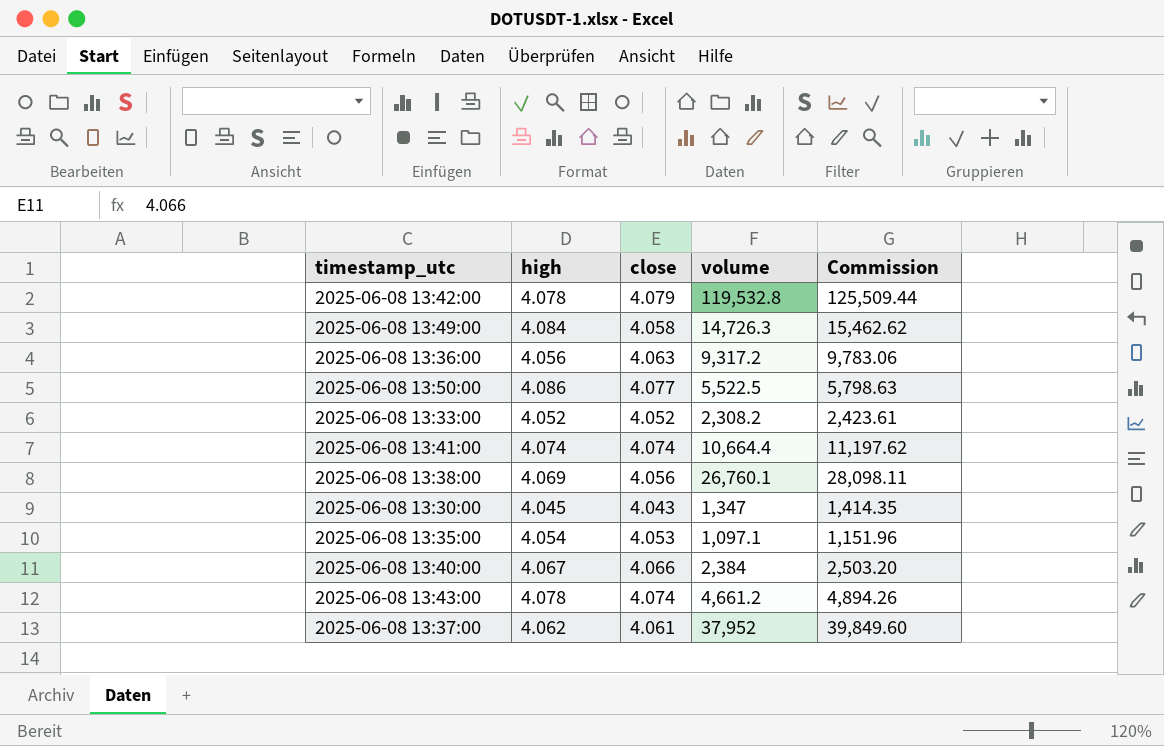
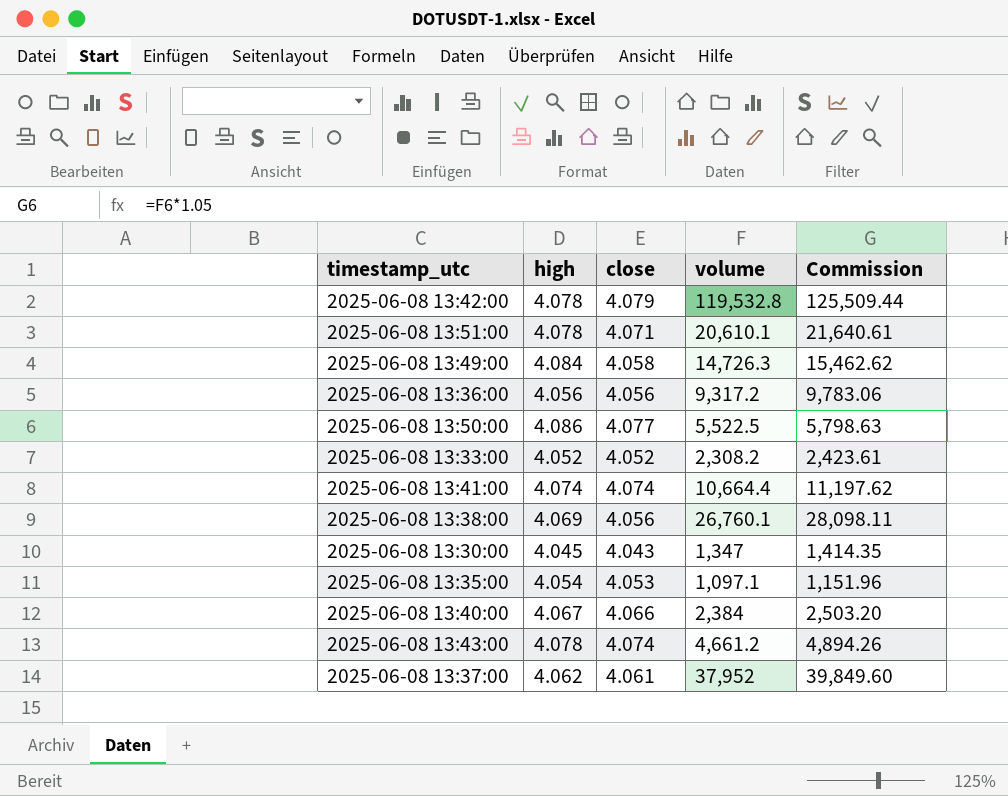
row 2025-06-08 13:51:00: none -> 4.078 | 4.071 | 20,610.1 | 21,640.61
2025-06-08 13:36:00 | close: 4.063 -> 4.056

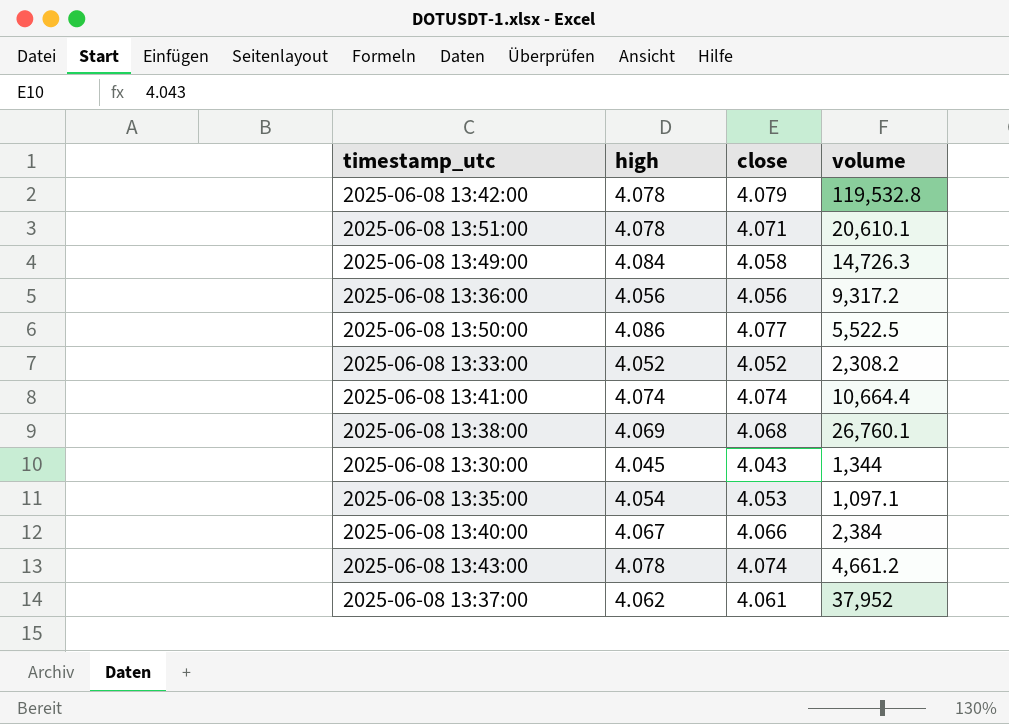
column Commission | formula: [volume] * 1.05 -> none
2025-06-08 13:38:00 | close: 4.056 -> 4.068
2025-06-08 13:30:00 | volume: 1,347 -> 1,344

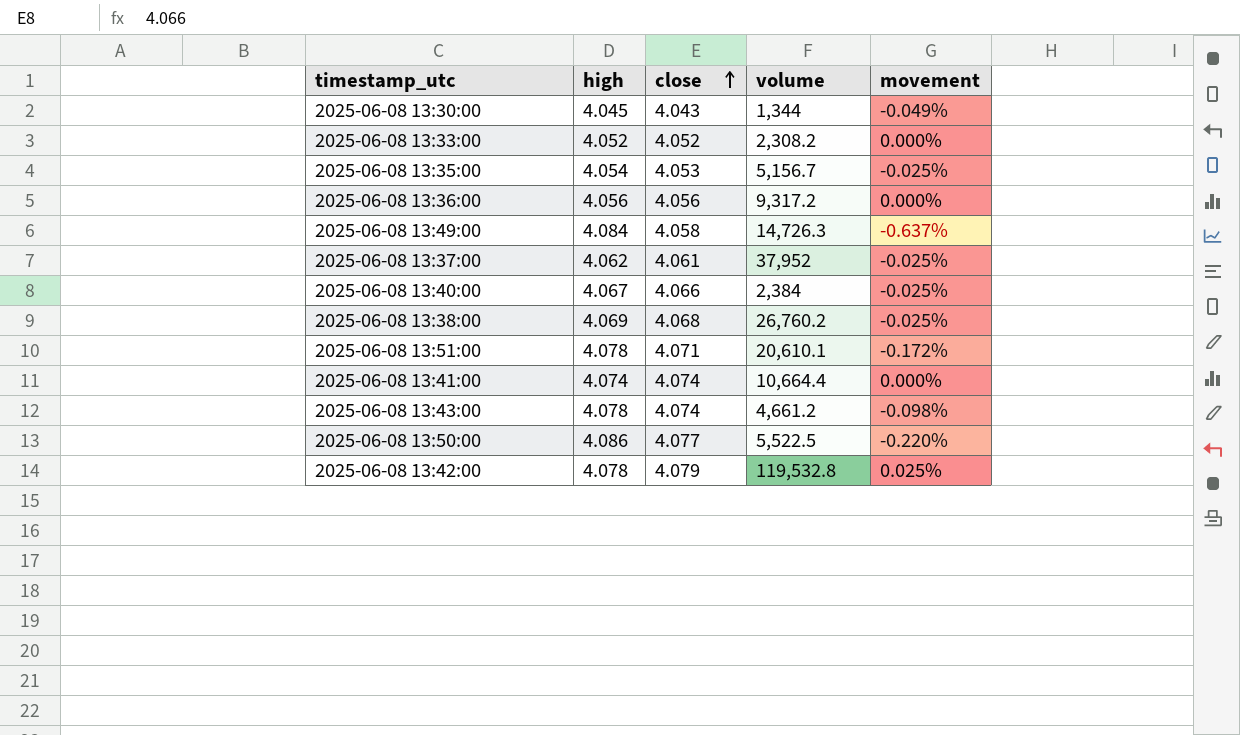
row order: none -> close ascending
column movement | formula: none -> ([close] - [high]) / [high]
2025-06-08 13:35:00 | volume: 1,097.1 -> 5,156.7
2025-06-08 13:38:00 | volume: 26,760.1 -> 26,760.2

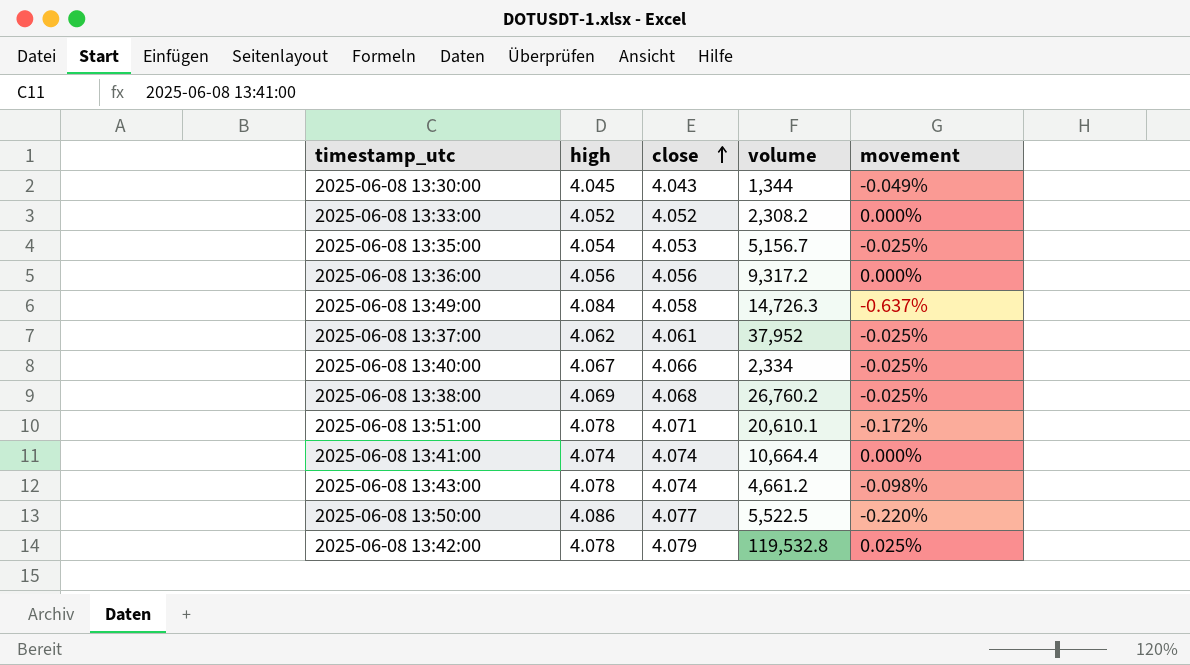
2025-06-08 13:40:00 | volume: 2,384 -> 2,334

